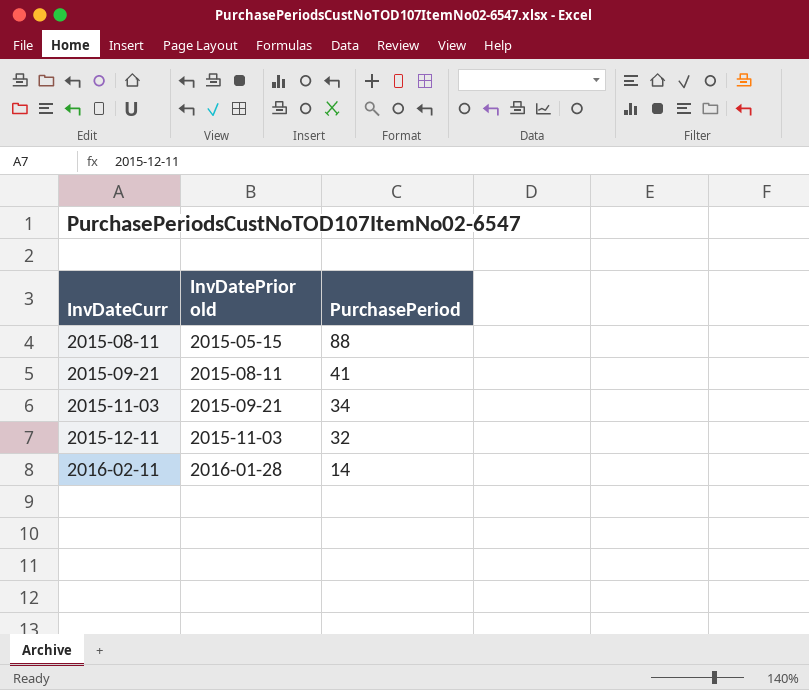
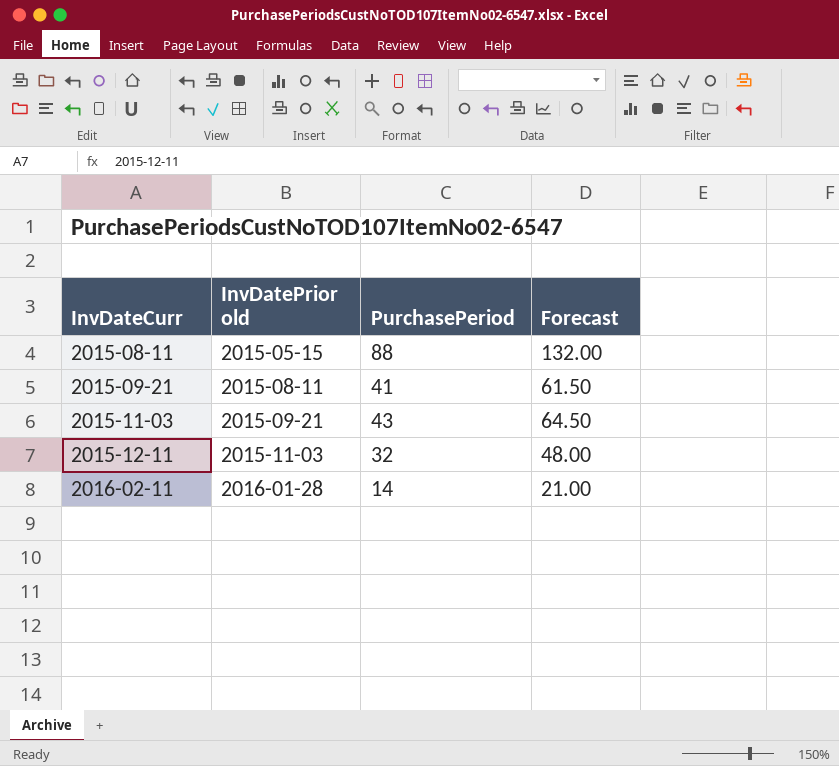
column Forecast | formula: none -> [PurchasePeriod] * 1.5
2015-11-03 | PurchasePeriod: 34 -> 43

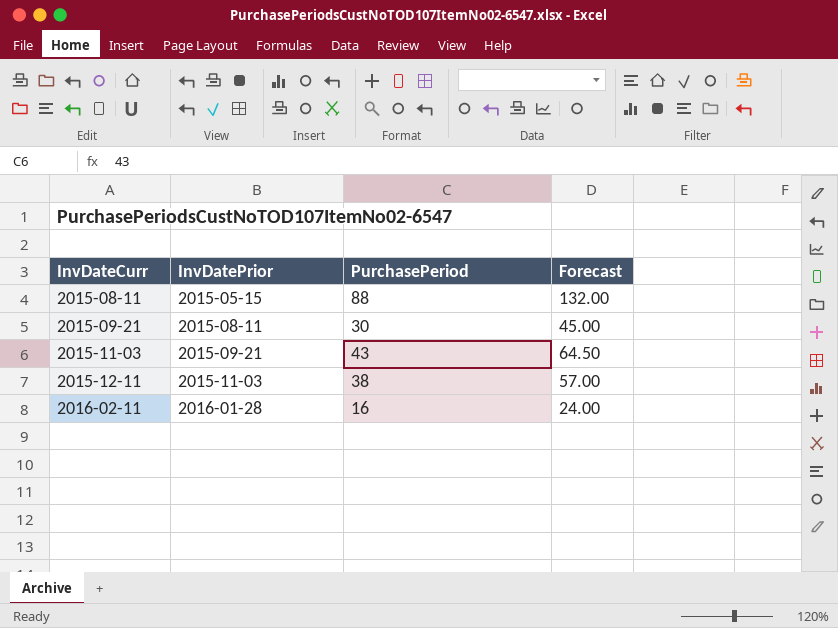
column name: InvDatePrior old -> InvDatePrior
2015-09-21 | PurchasePeriod: 41 -> 30
2015-09-21 | Forecast: 61.50 -> 45.00
2015-12-11 | PurchasePeriod: 32 -> 38
2015-12-11 | Forecast: 48.00 -> 57.00
2016-02-11 | PurchasePeriod: 14 -> 16
2016-02-11 | Forecast: 21.00 -> 24.00

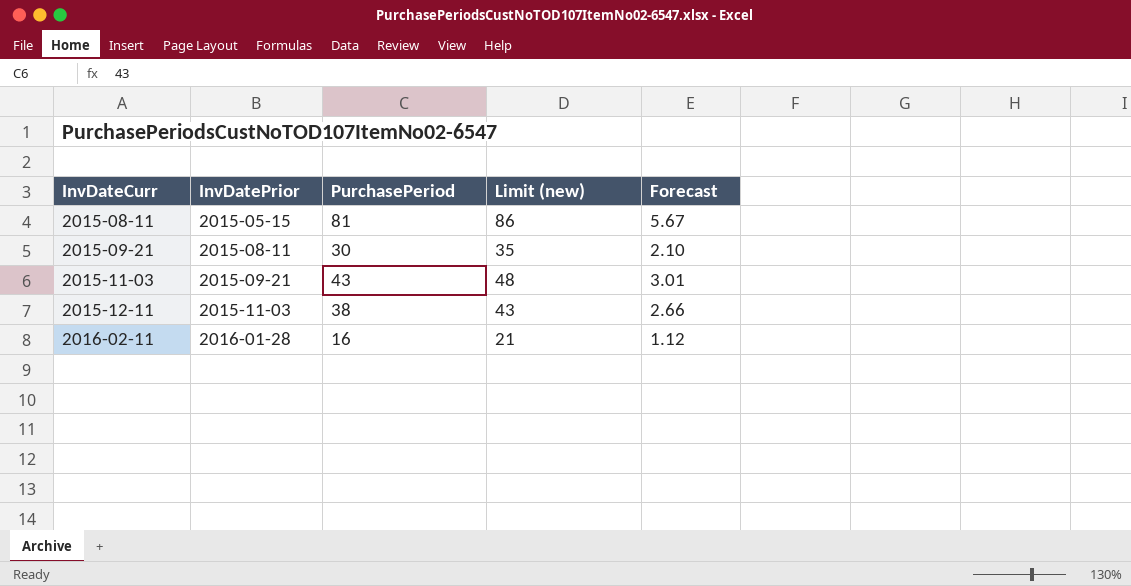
column Limit (new) | formula: none -> [PurchasePeriod] + 5
column Forecast | formula: [PurchasePeriod] * 1.5 -> [PurchasePeriod] * 0.07
2015-08-11 | PurchasePeriod: 88 -> 81

